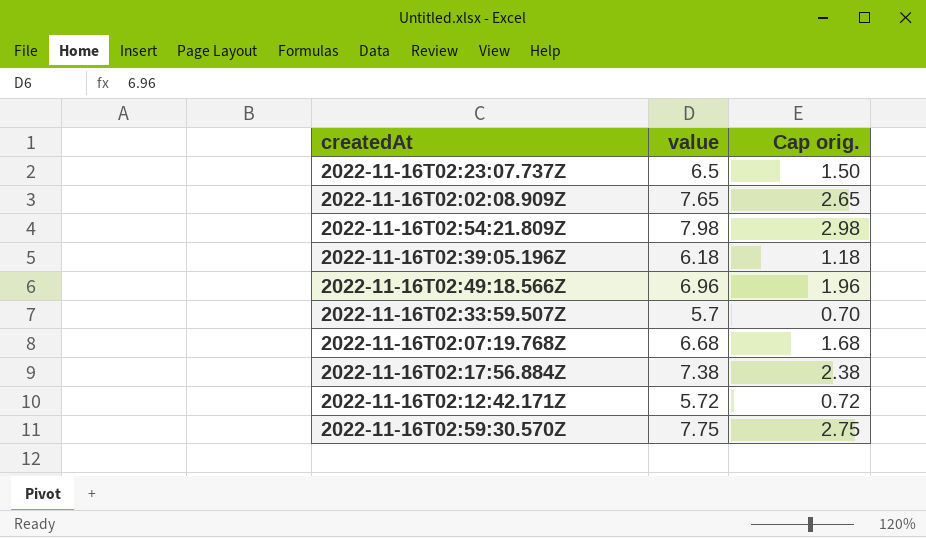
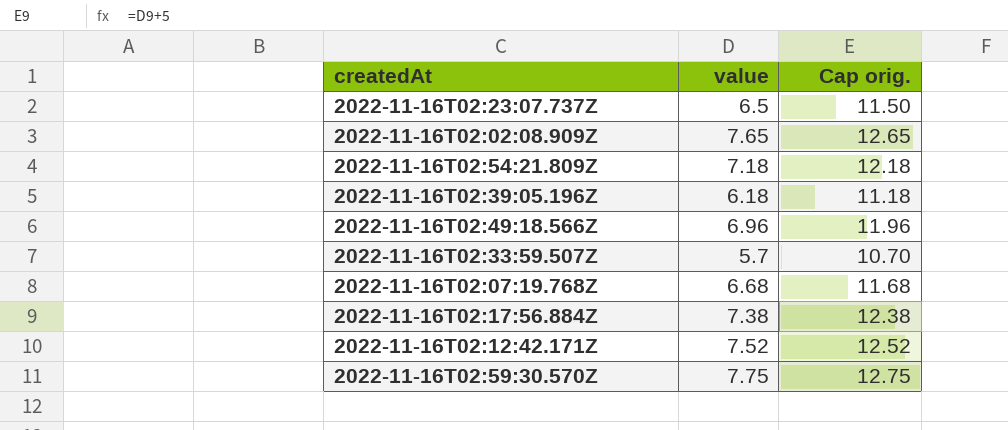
column Cap orig. | formula: [value] - 5 -> [value] + 5
2022-11-16T02:54:21.809Z | value: 7.98 -> 7.18
2022-11-16T02:12:42.171Z | value: 5.72 -> 7.52

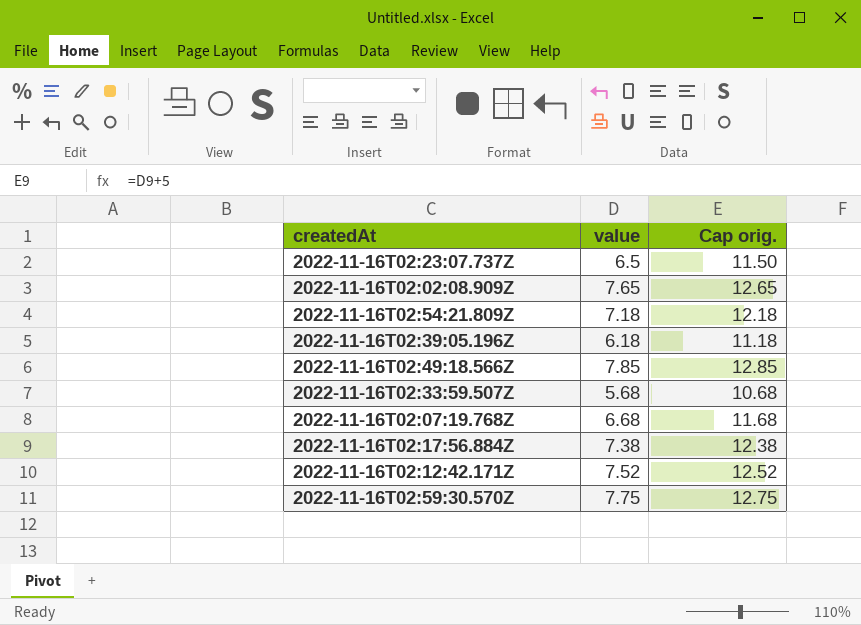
2022-11-16T02:49:18.566Z | value: 6.96 -> 7.85
2022-11-16T02:49:18.566Z | Cap orig.: 11.96 -> 12.85
2022-11-16T02:33:59.507Z | value: 5.7 -> 5.68
2022-11-16T02:33:59.507Z | Cap orig.: 10.70 -> 10.68

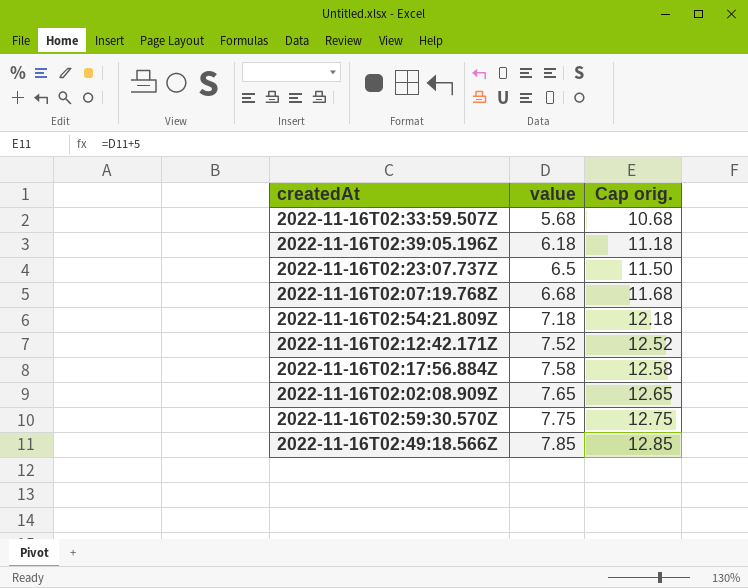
row order: none -> value ascending
2022-11-16T02:17:56.884Z | value: 7.38 -> 7.58
2022-11-16T02:17:56.884Z | Cap orig.: 12.38 -> 12.58

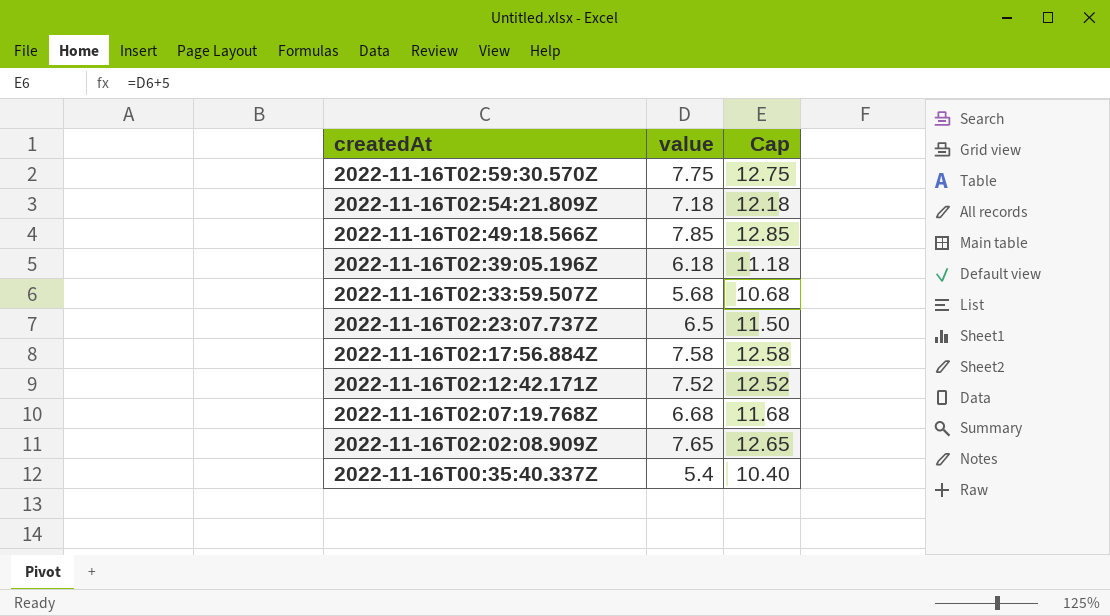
row order: value ascending -> createdAt descending
column name: Cap orig. -> Cap
row 2022-11-16T00:35:40.337Z: none -> 5.4 | 10.40

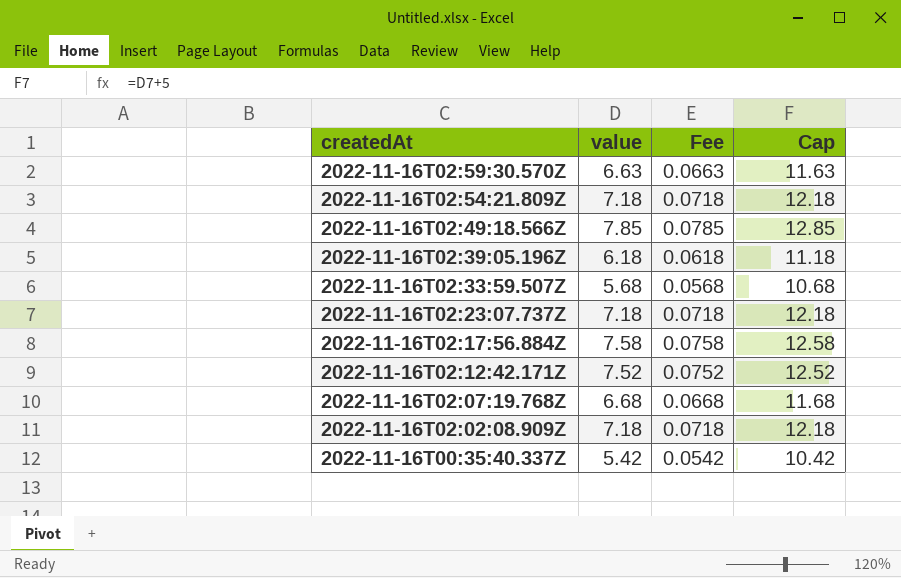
column Fee | formula: none -> [value] * 0.01
2022-11-16T02:59:30.570Z | value: 7.75 -> 6.63
2022-11-16T02:59:30.570Z | Cap: 12.75 -> 11.63
2022-11-16T02:23:07.737Z | value: 6.5 -> 7.18
2022-11-16T02:23:07.737Z | Cap: 11.50 -> 12.18
2022-11-16T02:02:08.909Z | value: 7.65 -> 7.18
2022-11-16T02:02:08.909Z | Cap: 12.65 -> 12.18
2022-11-16T00:35:40.337Z | value: 5.4 -> 5.42
2022-11-16T00:35:40.337Z | Cap: 10.40 -> 10.42

